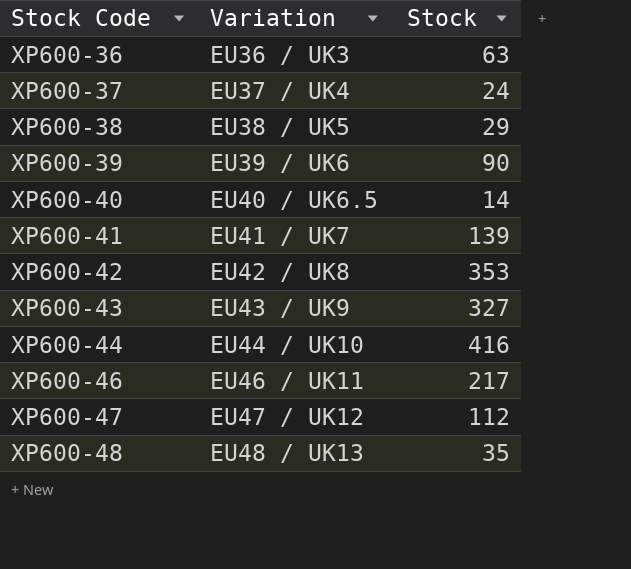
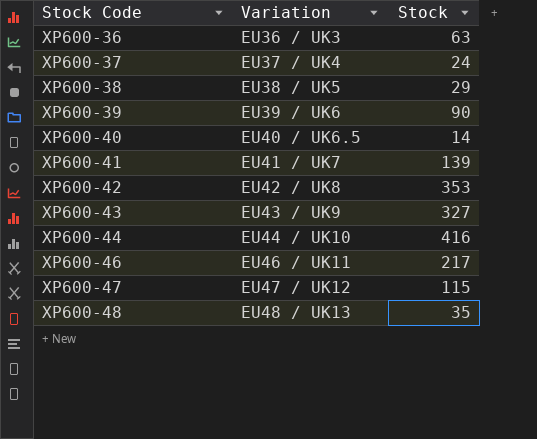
XP600-47 | Stock: 112 -> 115

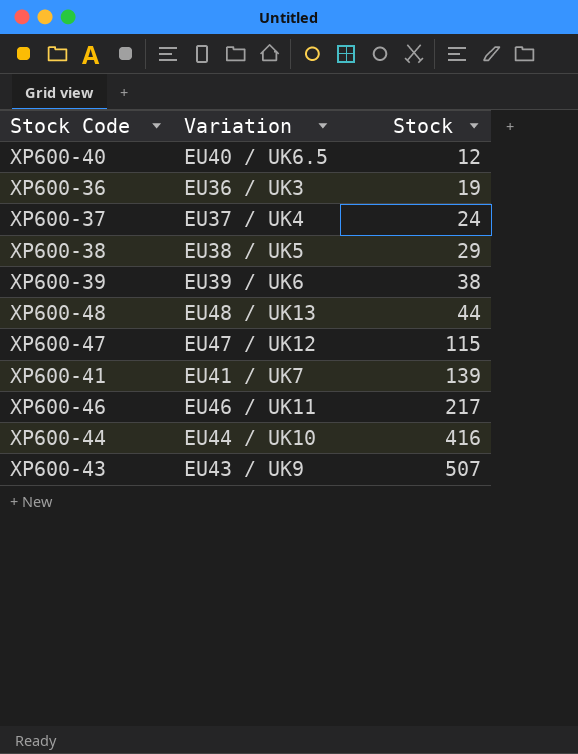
row order: Stock Code ascending -> Stock ascending
row XP600-42: EU42 / UK8 | 353 -> none
XP600-40 | Stock: 14 -> 12
XP600-36 | Stock: 63 -> 19
XP600-39 | Stock: 90 -> 38
XP600-48 | Stock: 35 -> 44
XP600-43 | Stock: 327 -> 507

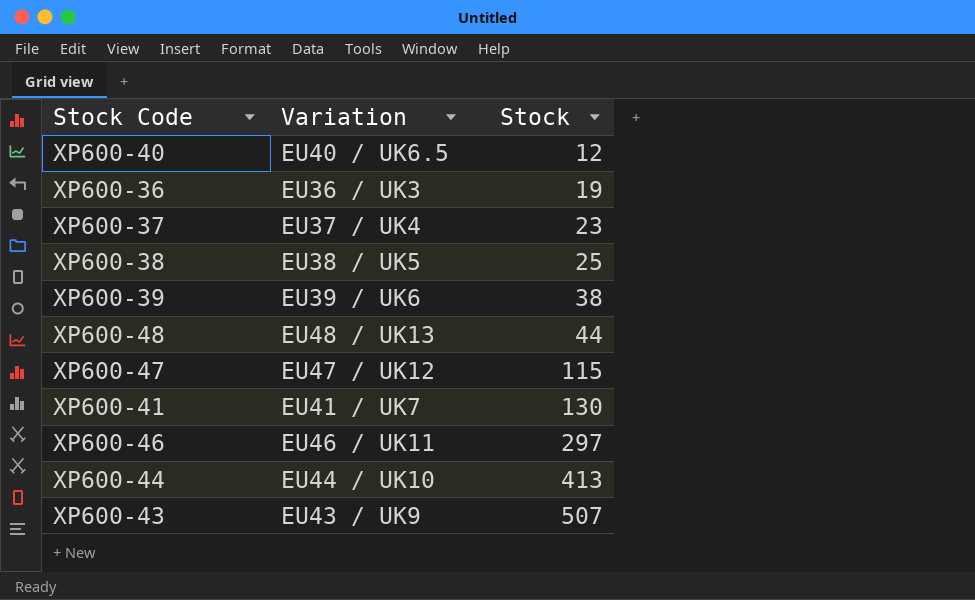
XP600-37 | Stock: 24 -> 23
XP600-38 | Stock: 29 -> 25
XP600-41 | Stock: 139 -> 130
XP600-46 | Stock: 217 -> 297
XP600-44 | Stock: 416 -> 413

